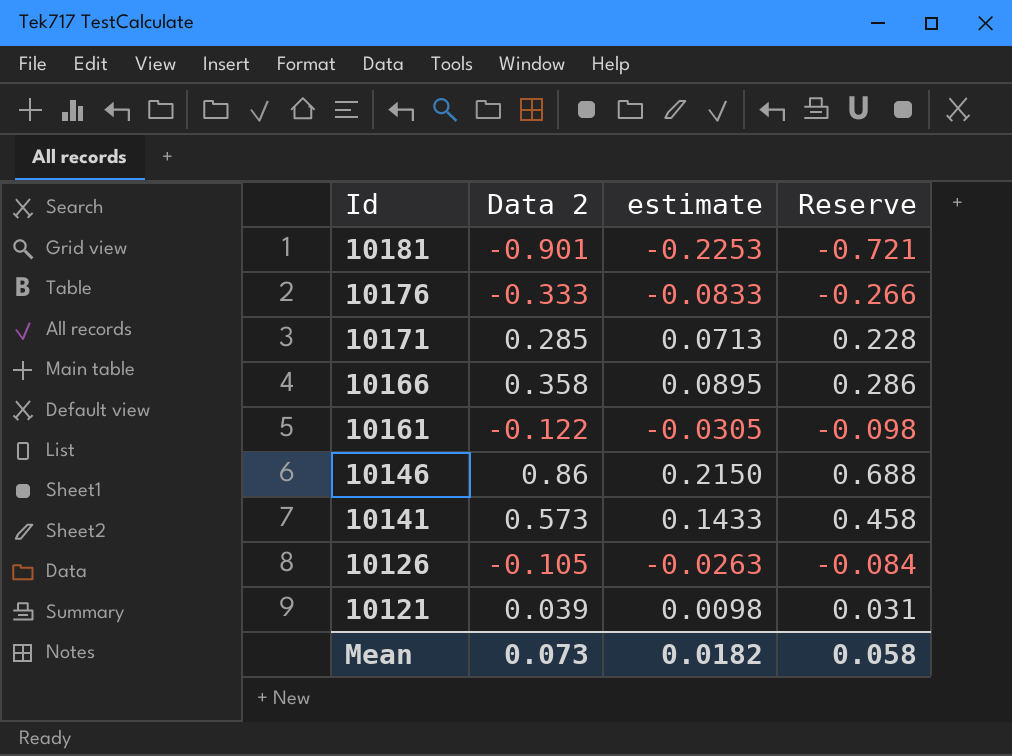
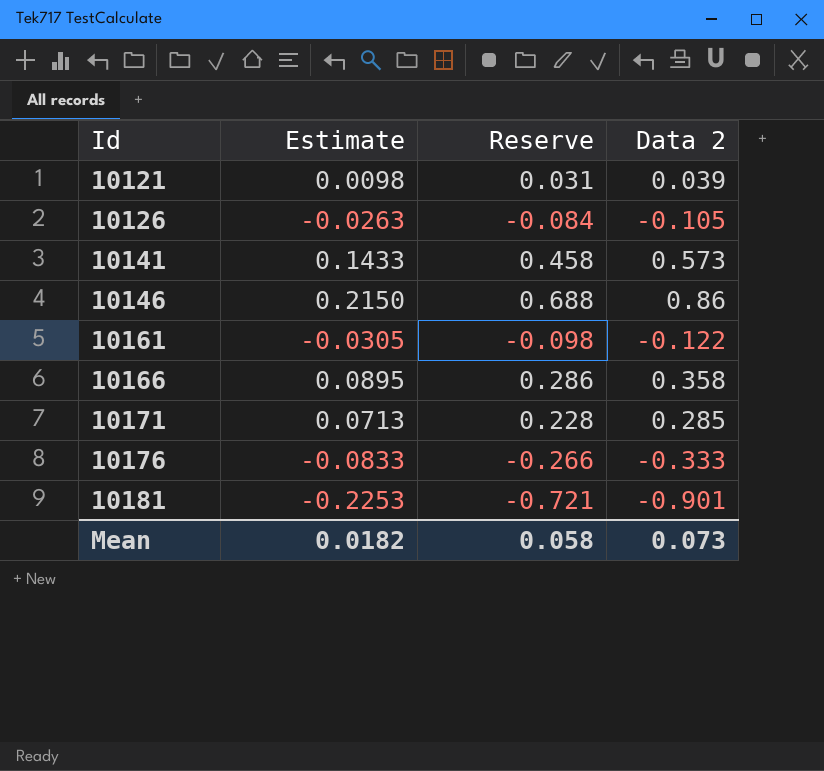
row order: Id descending -> Id ascending
column name: estimate -> Estimate
column Data 2 | position: 2 -> 4

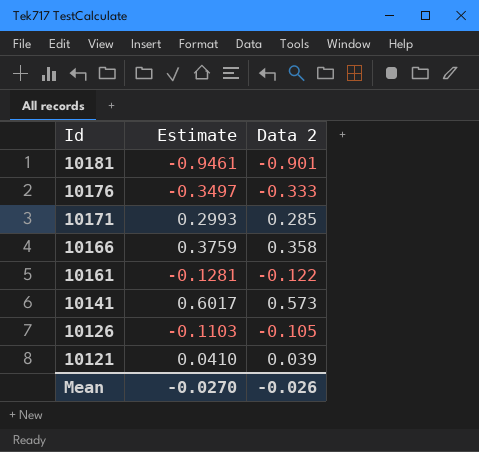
row order: Id ascending -> Id descending
column Reserve | formula: [Data 2] * 0.8 -> none
column Estimate | formula: [Data 2] * 0.25 -> [Data 2] * 1.05
row 10146: 0.2150 | 0.688 | 0.86 -> none
Mean | Estimate: 0.0182 -> -0.0270
Mean | Data 2: 0.073 -> -0.026

